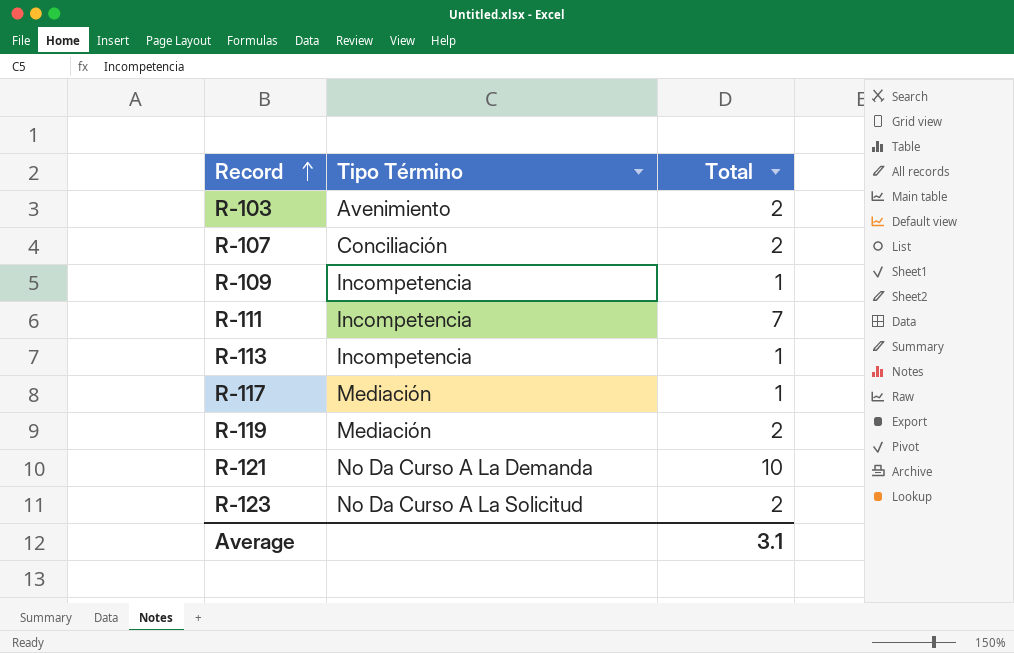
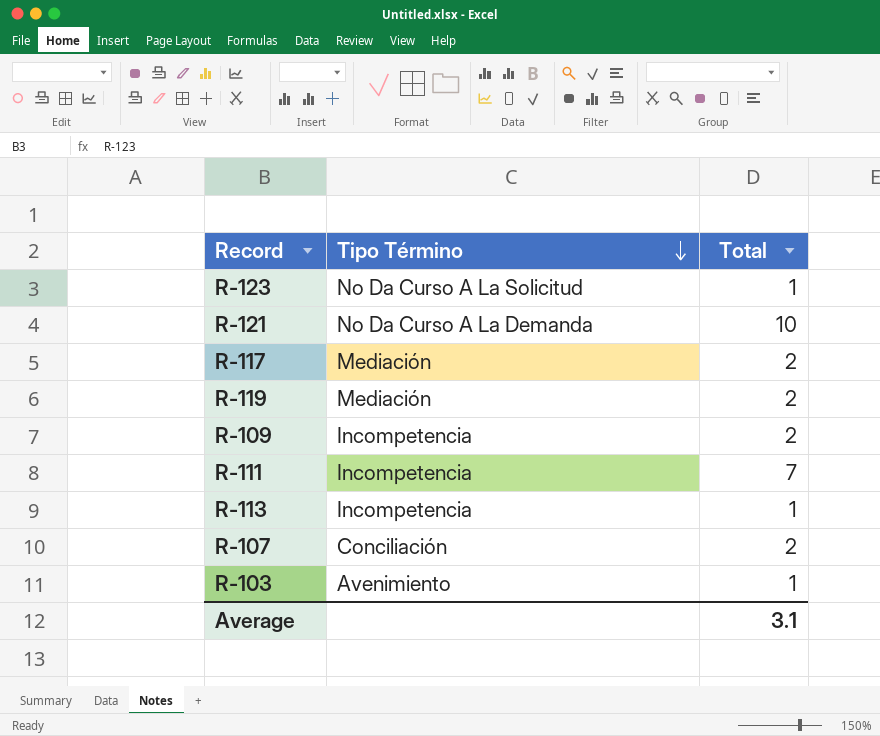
row order: Record ascending -> Tipo Término descending
R-123 | Total: 2 -> 1
R-117 | Total: 1 -> 2
R-109 | Total: 1 -> 2
R-103 | Total: 2 -> 1

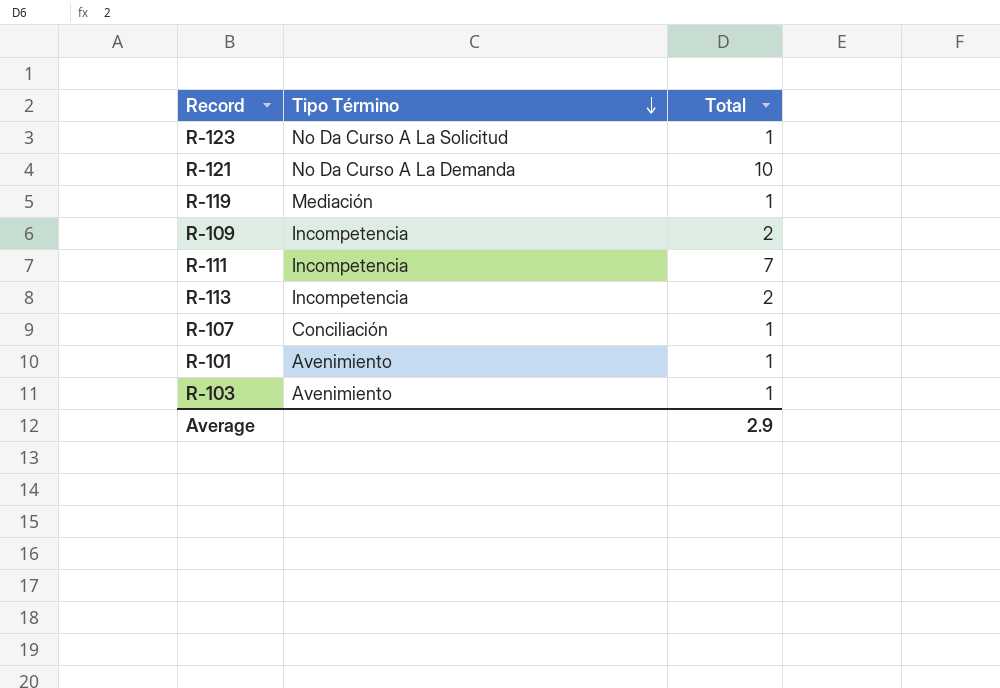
row R-117: Mediación | 2 -> none
R-119 | Total: 2 -> 1
R-113 | Total: 1 -> 2
R-107 | Total: 2 -> 1
row R-101: none -> Avenimiento | 1
Average | Total: 3.1 -> 2.9

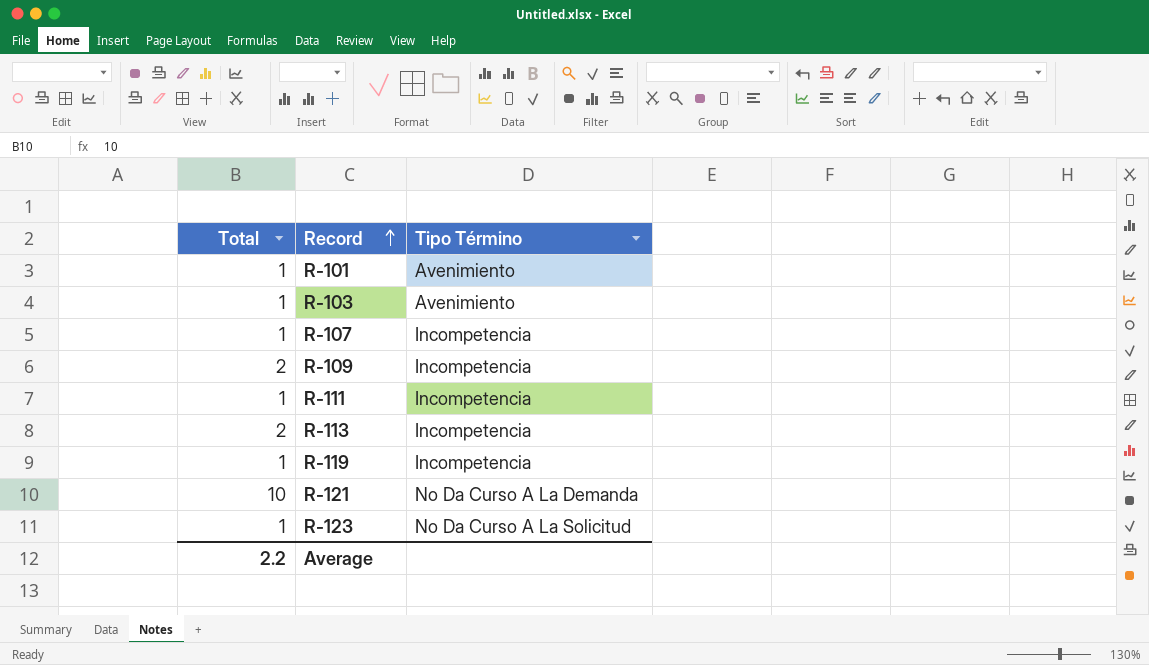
row order: Tipo Término descending -> Record ascending
column Total | position: 3 -> 1
R-107 | Tipo Término: Conciliación -> Incompetencia
R-111 | Total: 7 -> 1
R-119 | Tipo Término: Mediación -> Incompetencia
Average | Total: 2.9 -> 2.2

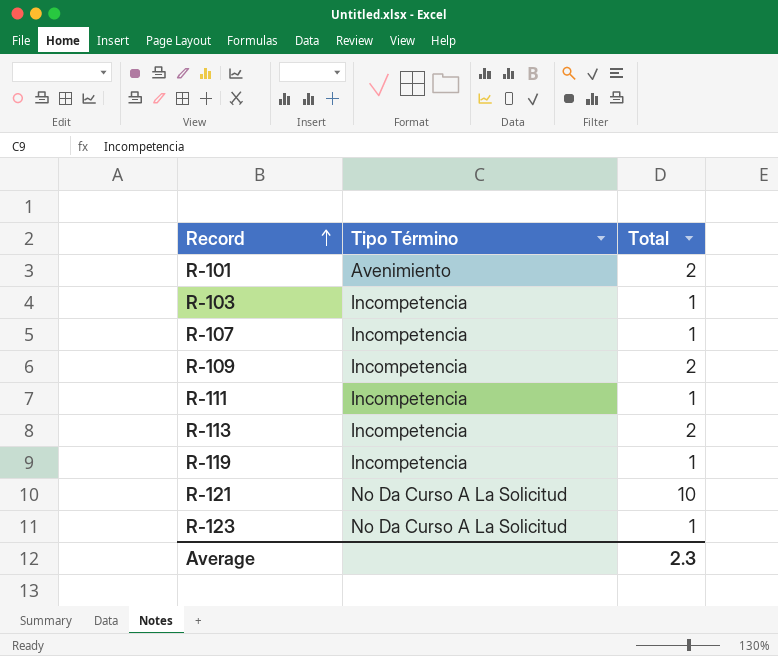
column Total | position: 1 -> 3
R-101 | Total: 1 -> 2
R-103 | Tipo Término: Avenimiento -> Incompetencia
R-121 | Tipo Término: No Da Curso A La Demanda -> No Da Curso A La Solicitud
Average | Total: 2.2 -> 2.3

